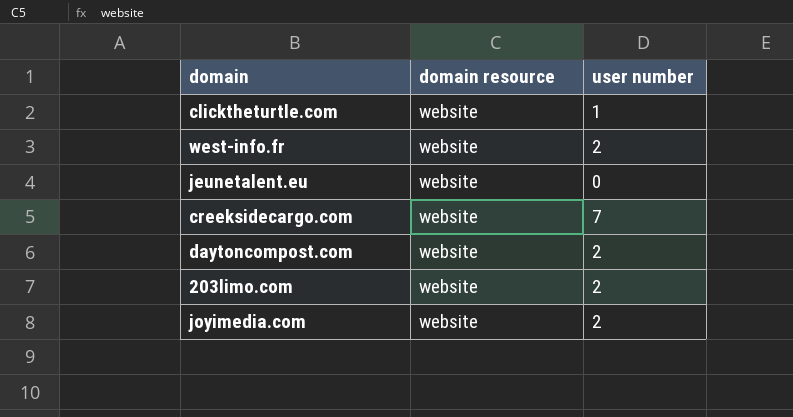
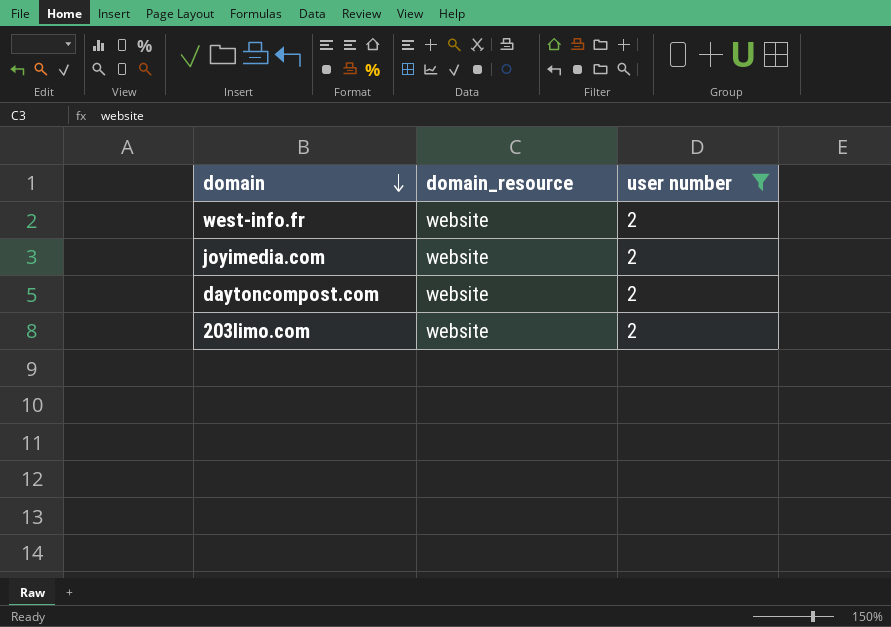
filter: none -> user number = 2
row order: none -> domain descending
column name: domain resource -> domain_resource

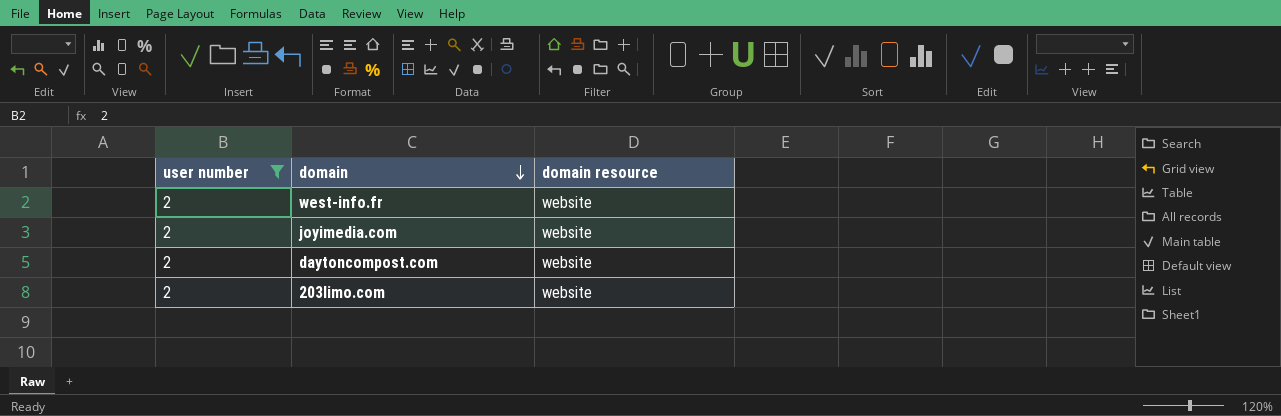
column user number | position: 3 -> 1
column name: domain_resource -> domain resource

